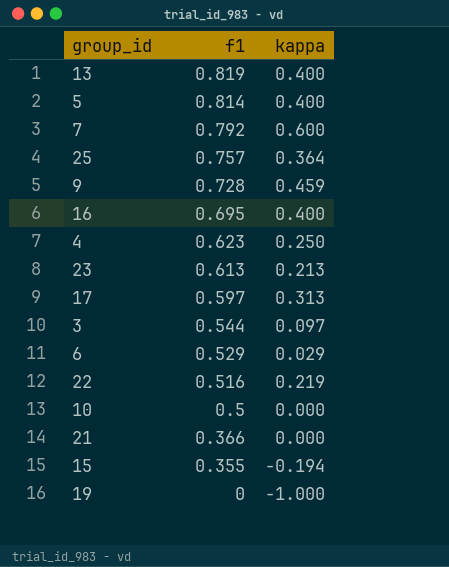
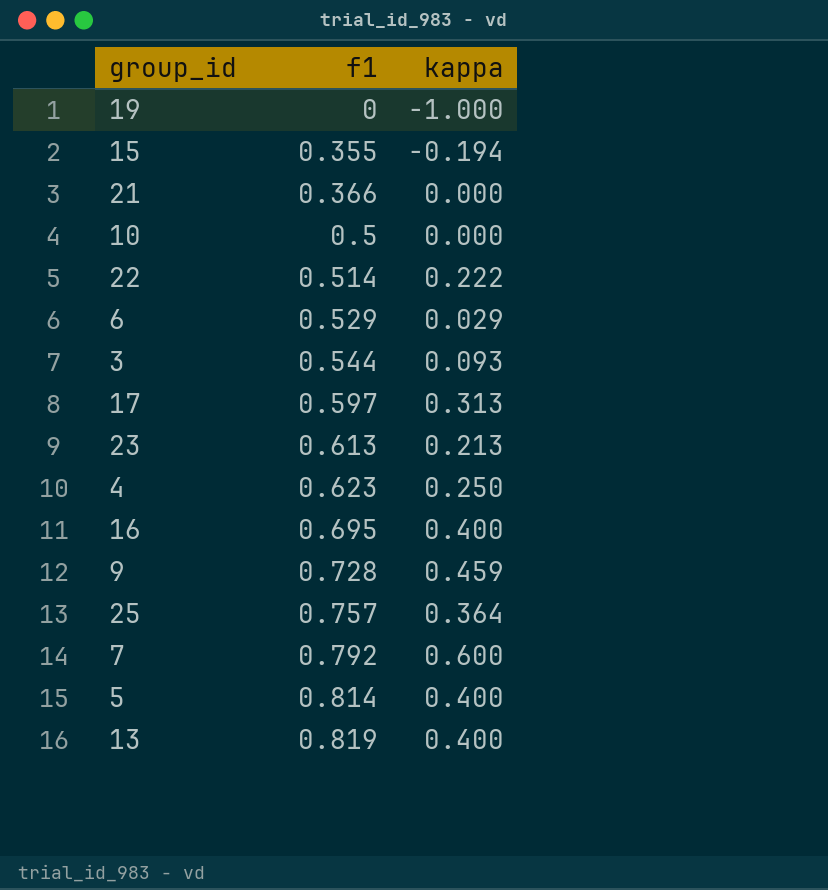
row order: f1 descending -> f1 ascending
22 | f1: 0.516 -> 0.514
22 | kappa: 0.219 -> 0.222
3 | kappa: 0.097 -> 0.093

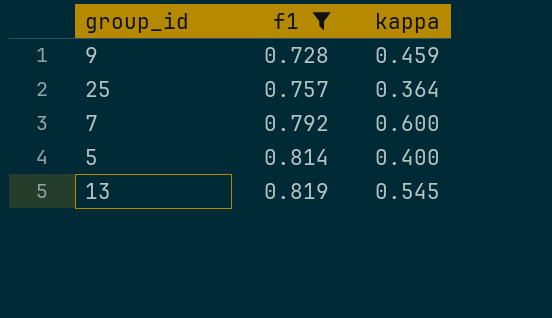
filter: none -> f1 >= 0.728
13 | kappa: 0.400 -> 0.545

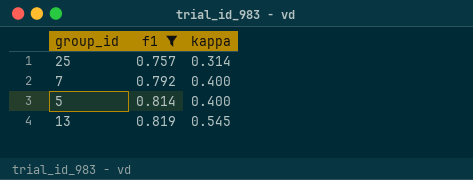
row 9: 0.728 | 0.459 -> none
25 | kappa: 0.364 -> 0.314
7 | kappa: 0.600 -> 0.400

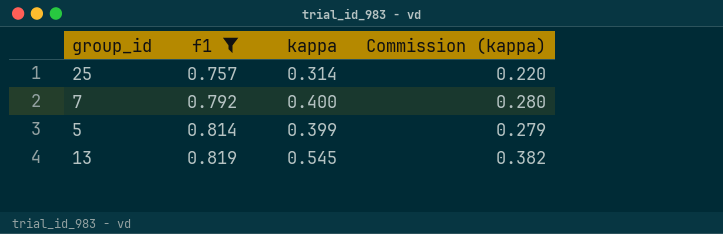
column Commission (kappa) | formula: none -> [kappa] * 0.7
5 | kappa: 0.400 -> 0.399

